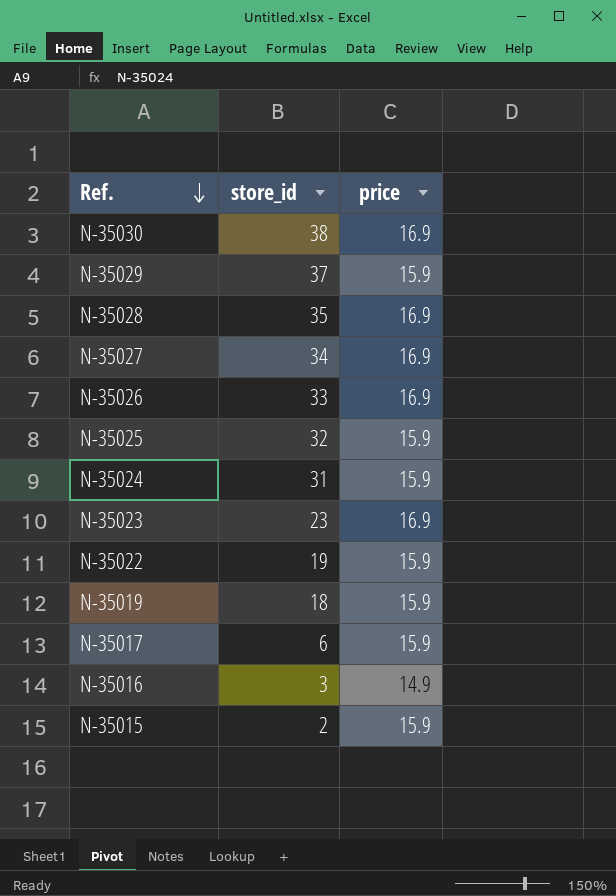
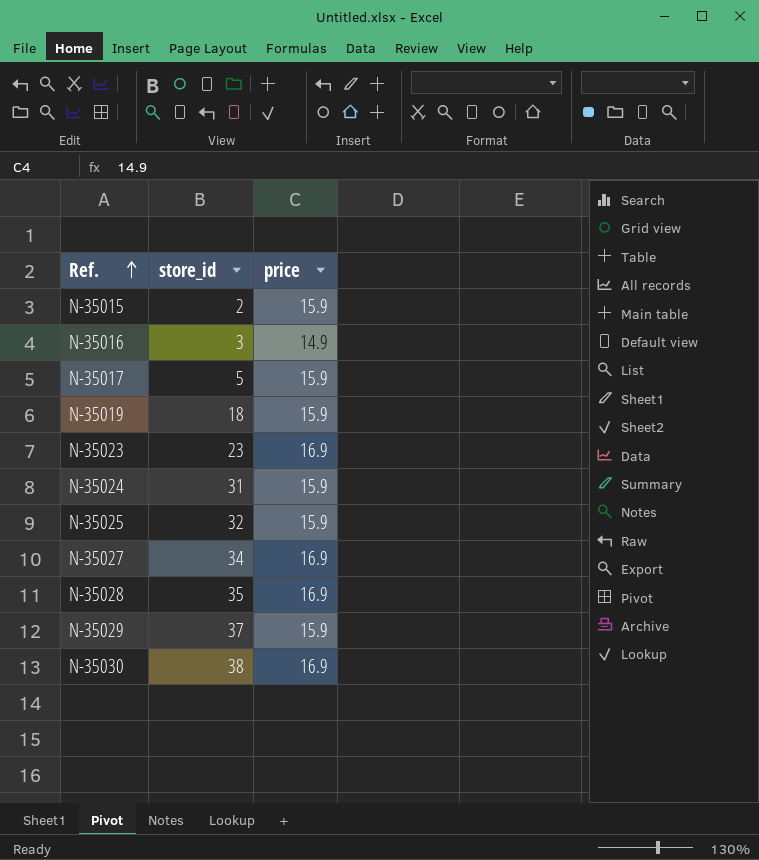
row order: Ref. descending -> Ref. ascending
row N-35026: 33 | 16.9 -> none
row N-35022: 19 | 15.9 -> none
N-35017 | store_id: 6 -> 5

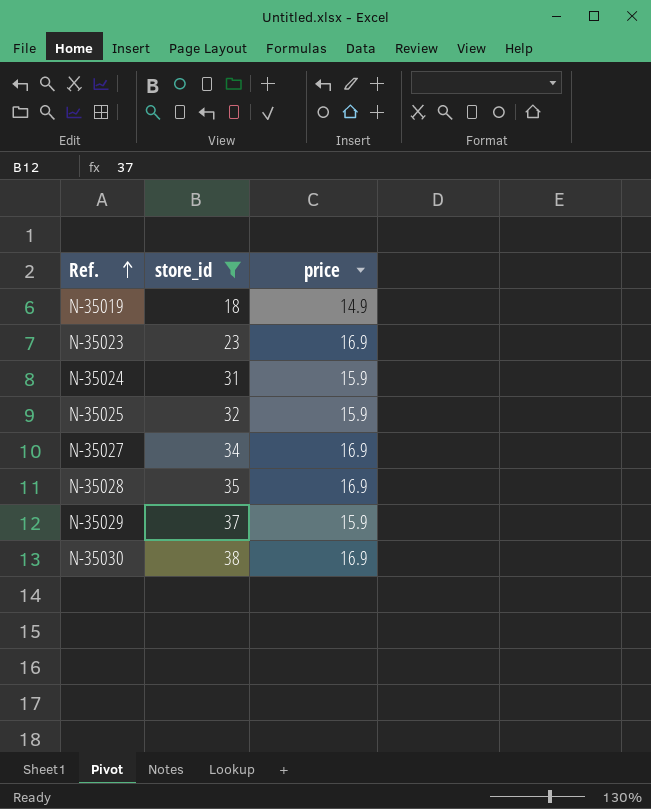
filter: none -> store_id >= 18
N-35019 | price: 15.9 -> 14.9

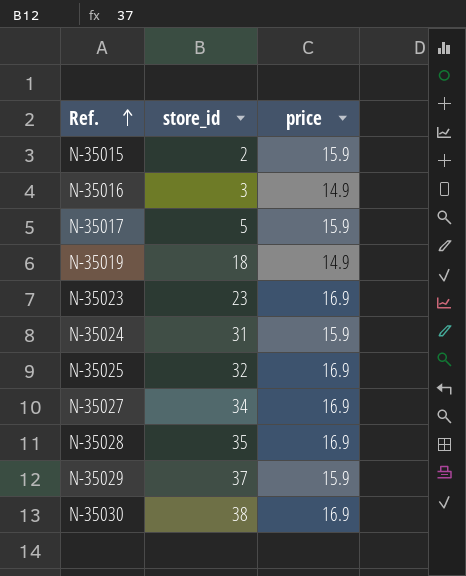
filter: store_id >= 18 -> none
N-35025 | price: 15.9 -> 16.9

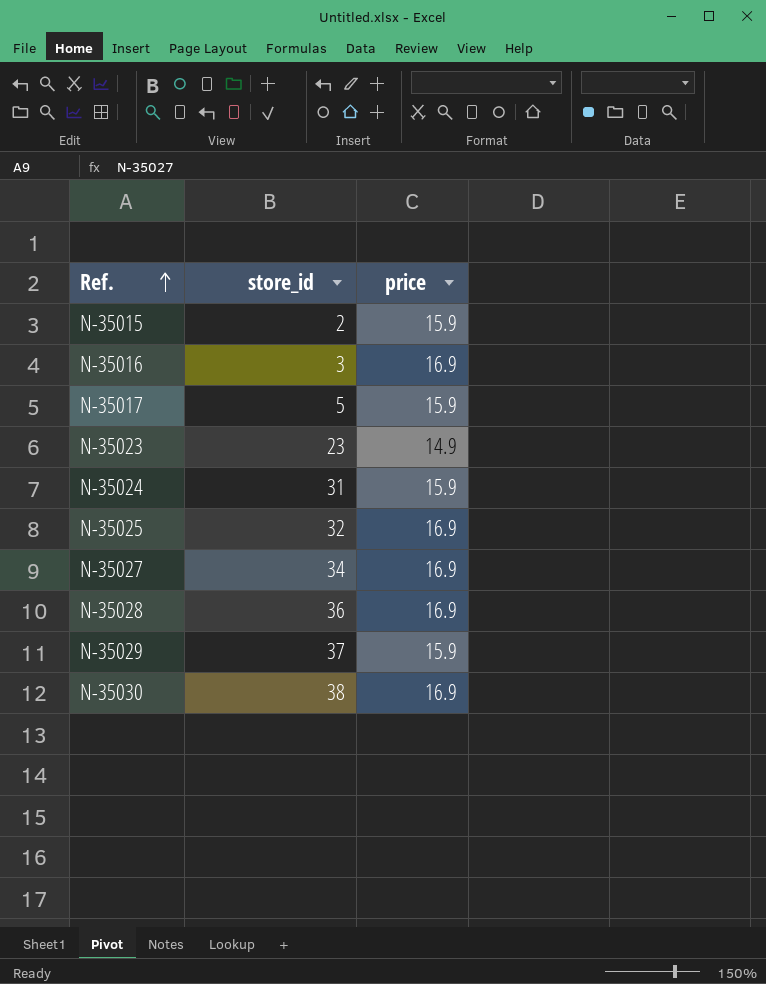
row N-35019: 18 | 14.9 -> none
N-35016 | price: 14.9 -> 16.9
N-35023 | price: 16.9 -> 14.9
N-35028 | store_id: 35 -> 36

